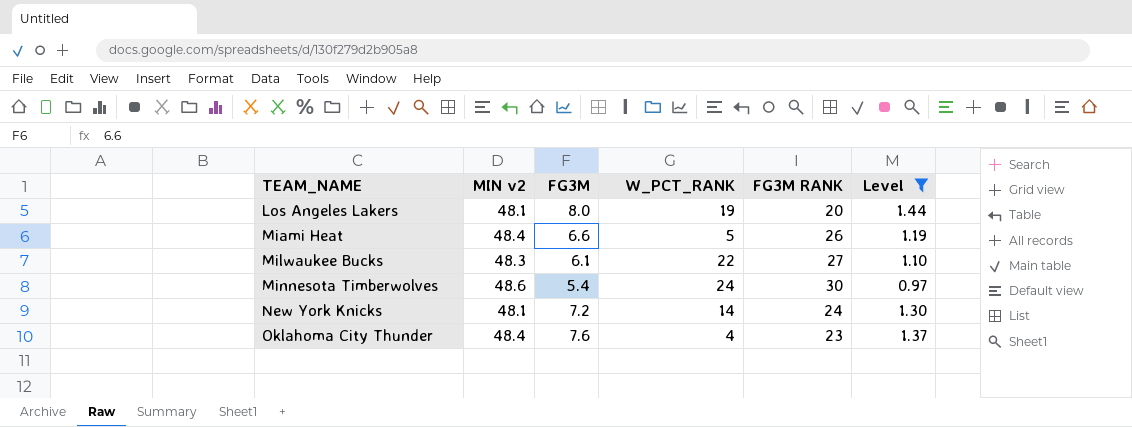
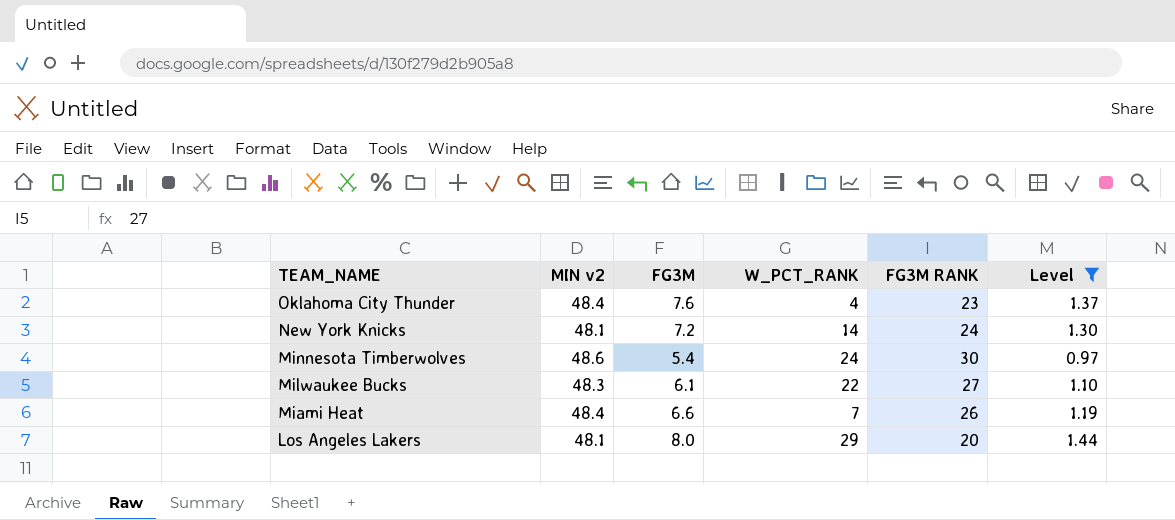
row order: TEAM_NAME ascending -> TEAM_NAME descending
Miami Heat | W_PCT_RANK: 5 -> 7
Los Angeles Lakers | W_PCT_RANK: 19 -> 29

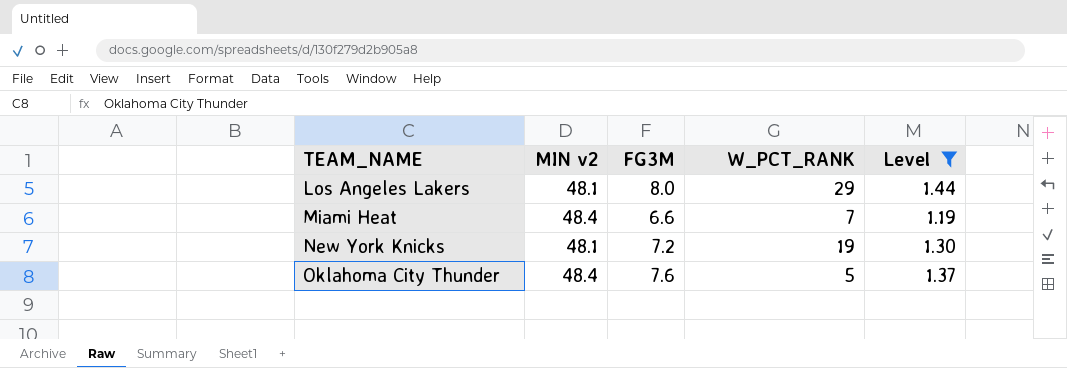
row order: TEAM_NAME descending -> TEAM_NAME ascending
column FG3M RANK | position: 5 -> none
row Minnesota Timberwolves: 48.6 | 5.4 | 24 | 30 | 0.97 -> none
row Milwaukee Bucks: 48.3 | 6.1 | 22 | 27 | 1.10 -> none
New York Knicks | W_PCT_RANK: 14 -> 19
Oklahoma City Thunder | W_PCT_RANK: 4 -> 5

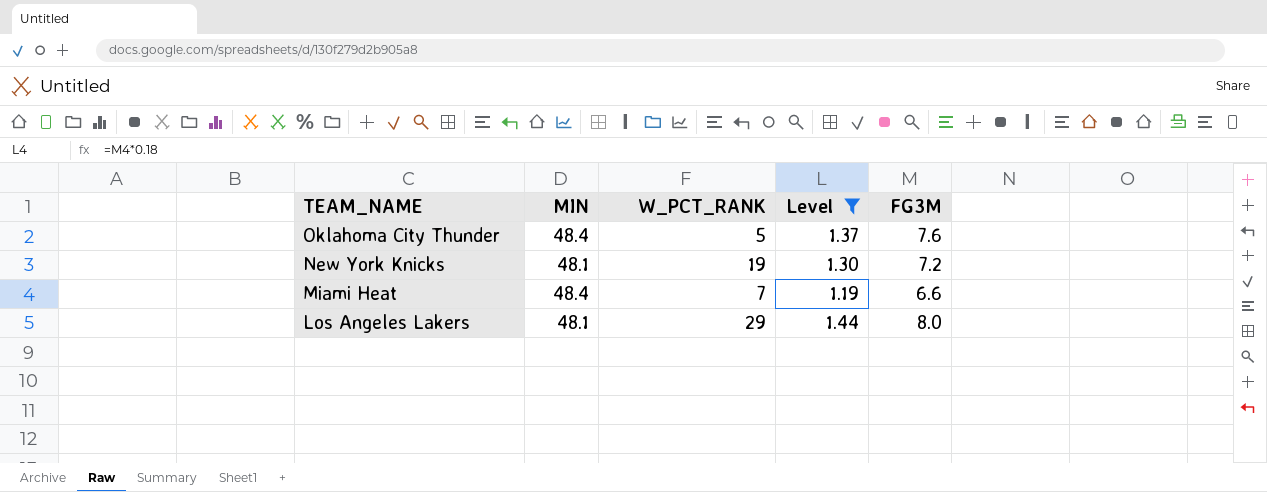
row order: TEAM_NAME ascending -> TEAM_NAME descending
column name: MIN v2 -> MIN
column FG3M | position: 3 -> 5

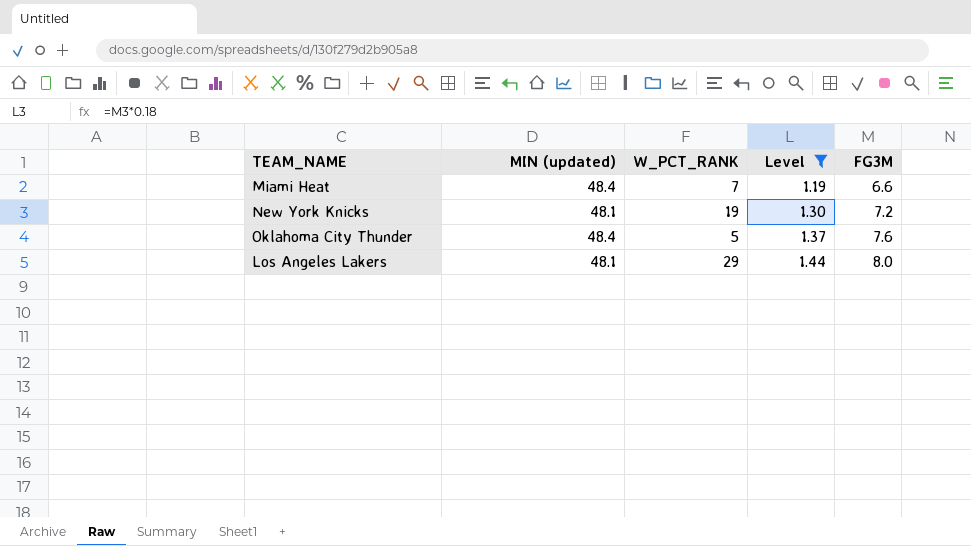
row order: TEAM_NAME descending -> Level ascending
column name: MIN -> MIN (updated)

